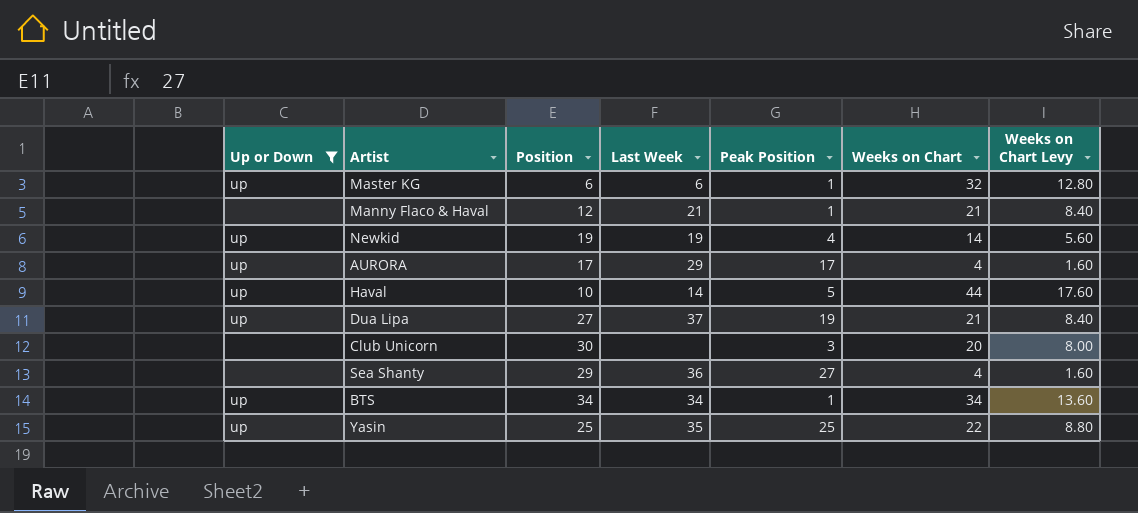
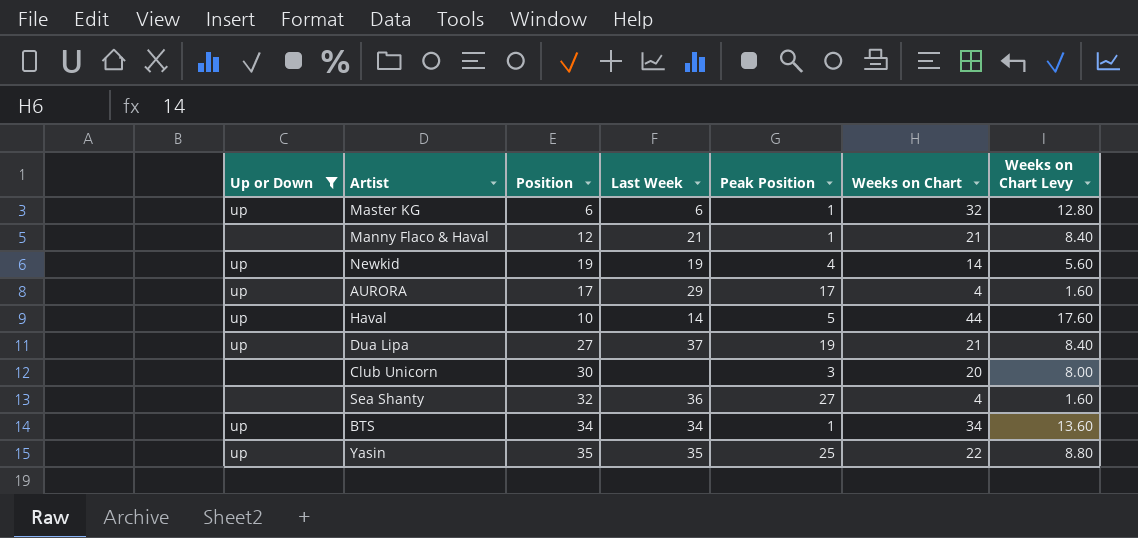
Sea Shanty | Position: 29 -> 32
Yasin | Position: 25 -> 35

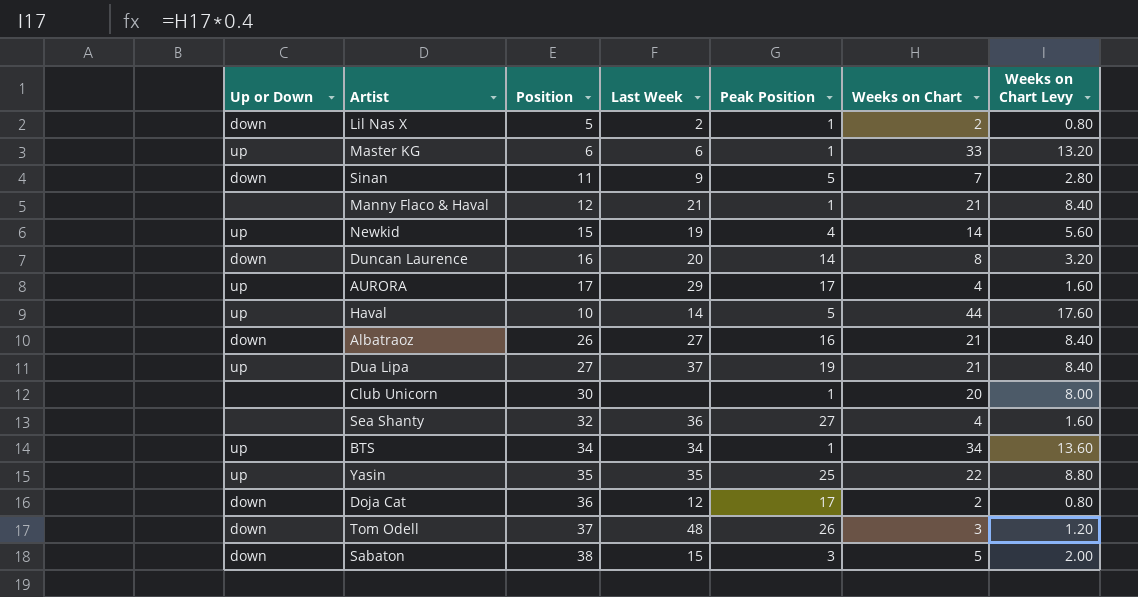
filter: Up or Down != down -> none
Master KG | Weeks on Chart: 32 -> 33
Master KG | Weeks on Chart Levy: 12.80 -> 13.20
Newkid | Position: 19 -> 15
Club Unicorn | Peak Position: 3 -> 1

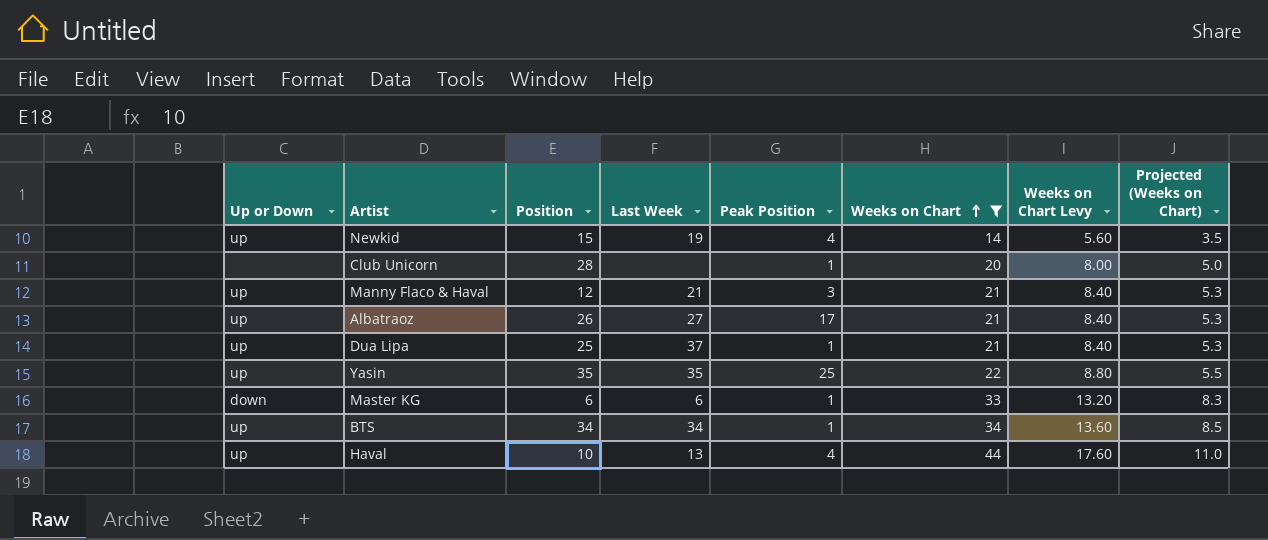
filter: none -> Weeks on Chart >= 14
row order: none -> Weeks on Chart ascending
column Projected (Weeks on Chart) | formula: none -> [Weeks on Chart] * 0.25
Club Unicorn | Position: 30 -> 28
Manny Flaco & Haval | Up or Down: none -> up
Manny Flaco & Haval | Peak Position: 1 -> 3
Albatraoz | Up or Down: down -> up
Albatraoz | Peak Position: 16 -> 17
Dua Lipa | Position: 27 -> 25
Dua Lipa | Peak Position: 19 -> 1
Master KG | Up or Down: up -> down
Haval | Last Week: 14 -> 13
Haval | Peak Position: 5 -> 4

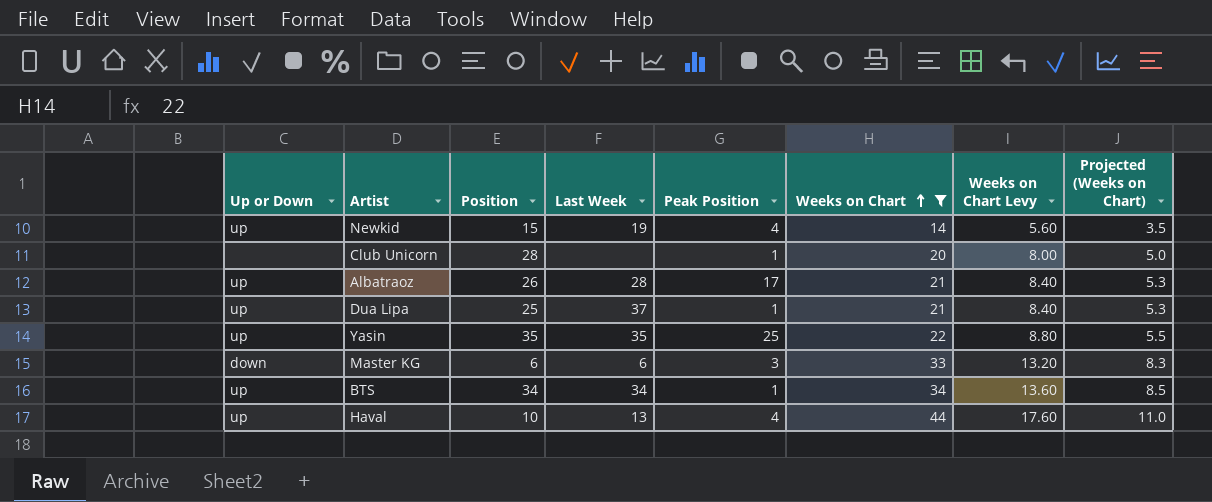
row Manny Flaco & Haval: up | 12 | 21 | 3 | 21 | 8.40 | 5.3 -> none
Albatraoz | Last Week: 27 -> 28
Master KG | Peak Position: 1 -> 3

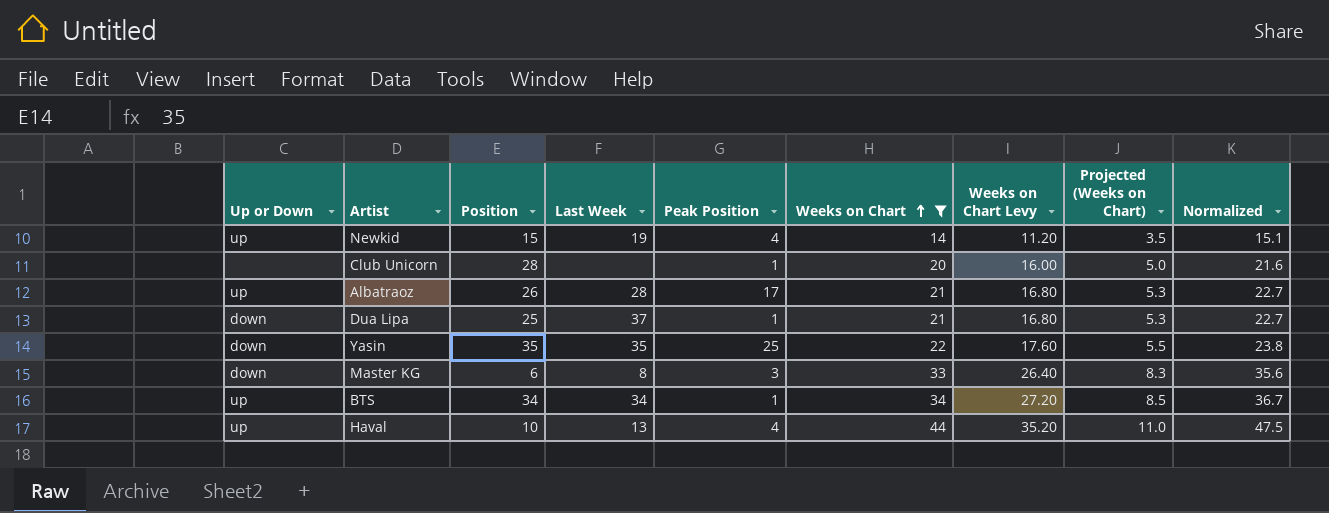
column Weeks on Chart Levy | formula: [Weeks on Chart] * 0.4 -> [Weeks on Chart] * 0.8
column Normalized | formula: none -> [Weeks on Chart] * 1.08
Dua Lipa | Up or Down: up -> down
Yasin | Up or Down: up -> down
Master KG | Last Week: 6 -> 8

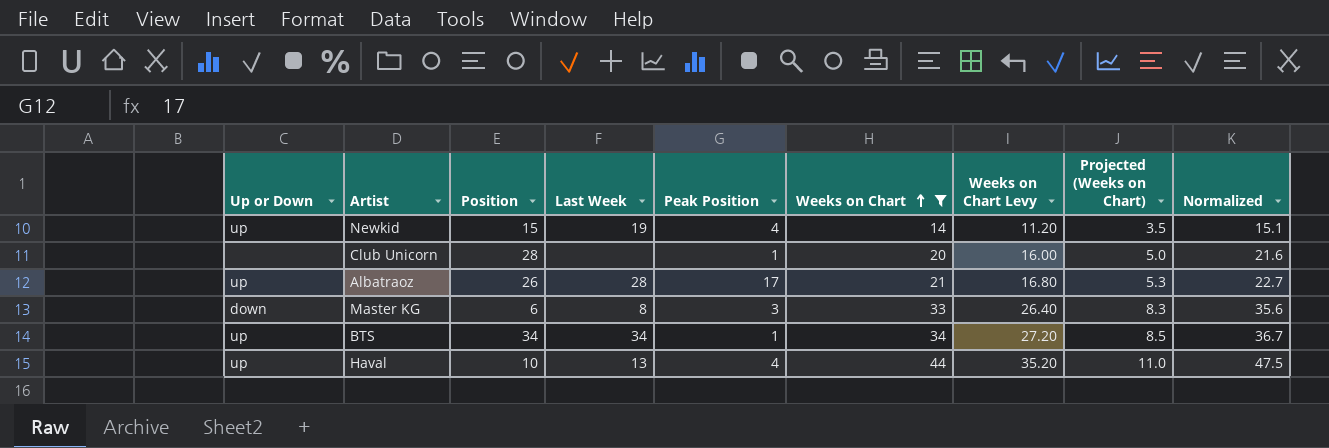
row Dua Lipa: down | 25 | 37 | 1 | 21 | 16.80 | 5.3 | 22.7 -> none
row Yasin: down | 35 | 35 | 25 | 22 | 17.60 | 5.5 | 23.8 -> none

